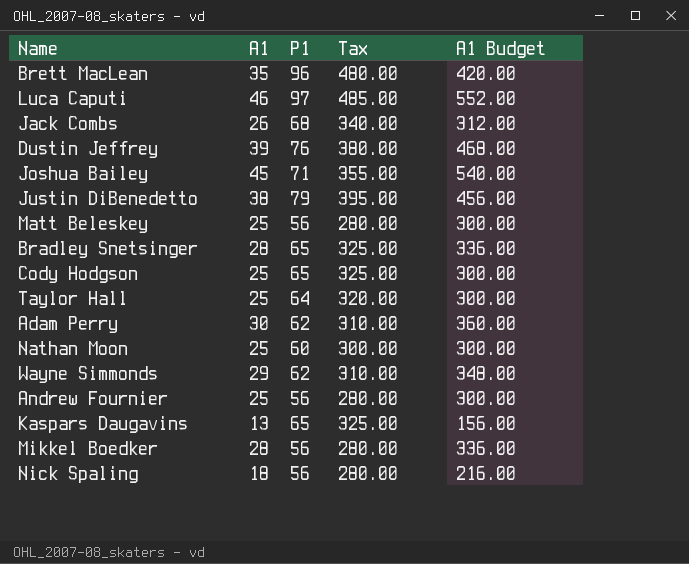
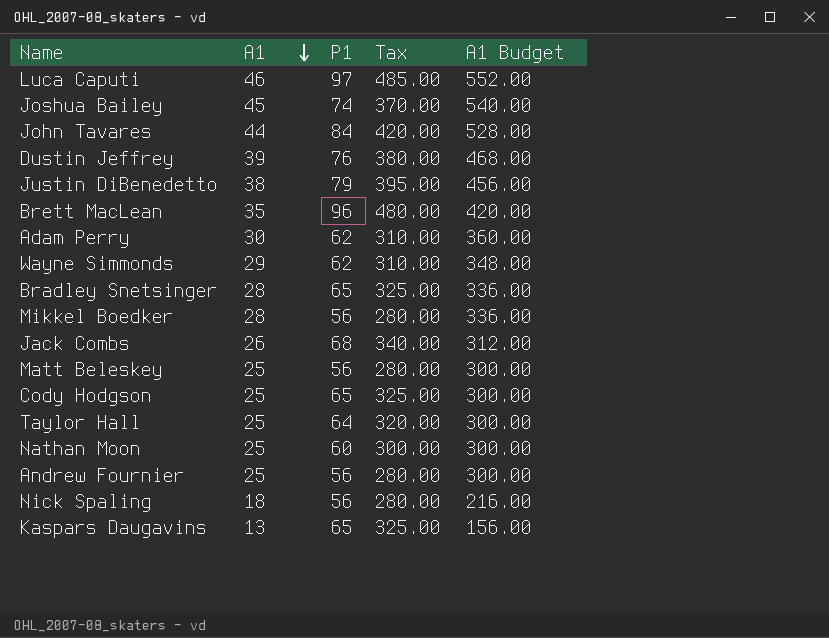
row order: none -> A1 descending
Joshua Bailey | P1: 71 -> 74
Joshua Bailey | Tax: 355.00 -> 370.00
row John Tavares: none -> 44 | 84 | 420.00 | 528.00

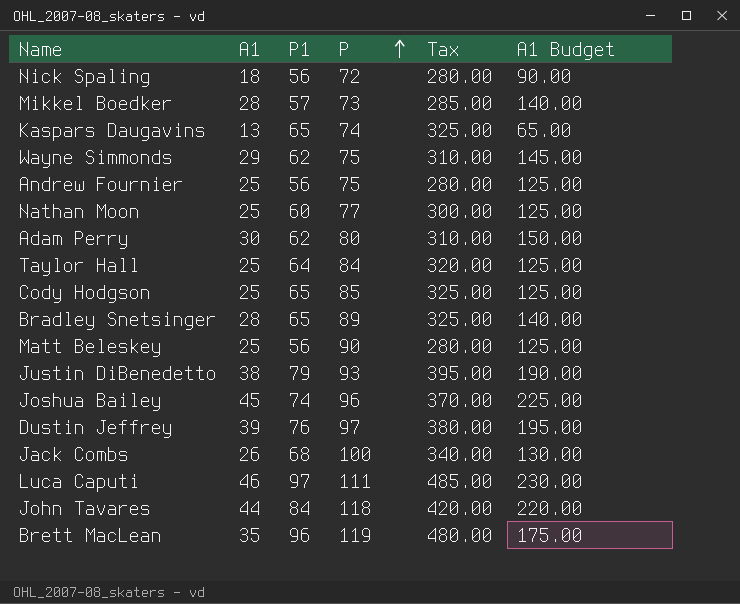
row order: A1 descending -> P ascending
column P | position: none -> 4
column A1 Budget | formula: [A1] * 12 -> [A1] * 5
Mikkel Boedker | P1: 56 -> 57
Mikkel Boedker | Tax: 280.00 -> 285.00

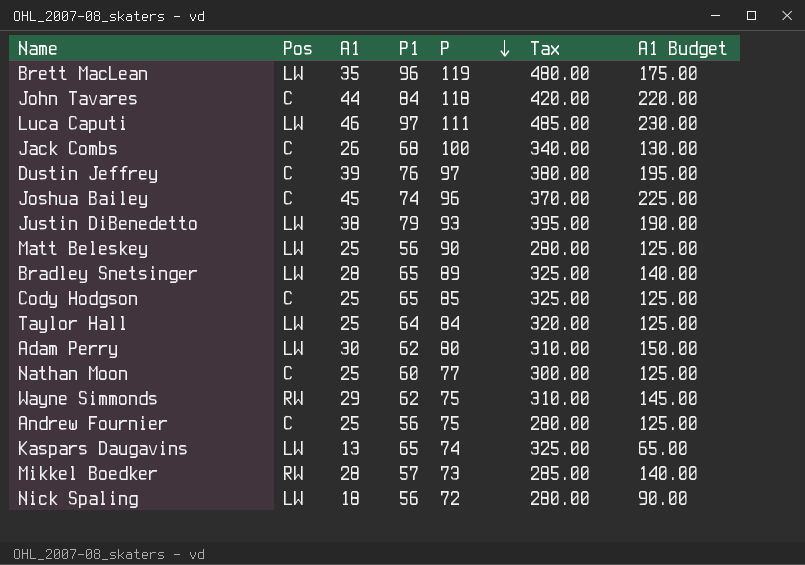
row order: P ascending -> P descending
column Pos | position: none -> 2

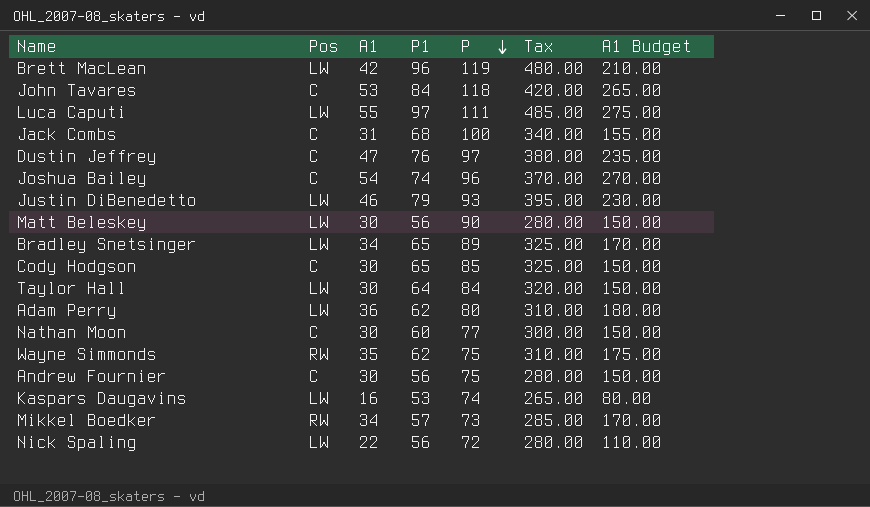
Brett MacLean | A1: 35 -> 42
Brett MacLean | A1 Budget: 175.00 -> 210.00
John Tavares | A1: 44 -> 53
John Tavares | A1 Budget: 220.00 -> 265.00
Luca Caputi | A1: 46 -> 55
Luca Caputi | A1 Budget: 230.00 -> 275.00
Jack Combs | A1: 26 -> 31
Jack Combs | A1 Budget: 130.00 -> 155.00
Dustin Jeffrey | A1: 39 -> 47
Dustin Jeffrey | A1 Budget: 195.00 -> 235.00
Joshua Bailey | A1: 45 -> 54
Joshua Bailey | A1 Budget: 225.00 -> 270.00
Justin DiBenedetto | A1: 38 -> 46
Justin DiBenedetto | A1 Budget: 190.00 -> 230.00
Matt Beleskey | A1: 25 -> 30
Matt Beleskey | A1 Budget: 125.00 -> 150.00
Bradley Snetsinger | A1: 28 -> 34
Bradley Snetsinger | A1 Budget: 140.00 -> 170.00
Cody Hodgson | A1: 25 -> 30
Cody Hodgson | A1 Budget: 125.00 -> 150.00
Taylor Hall | A1: 25 -> 30
Taylor Hall | A1 Budget: 125.00 -> 150.00
Adam Perry | A1: 30 -> 36
Adam Perry | A1 Budget: 150.00 -> 180.00
Nathan Moon | A1: 25 -> 30
Nathan Moon | A1 Budget: 125.00 -> 150.00
Wayne Simmonds | A1: 29 -> 35
Wayne Simmonds | A1 Budget: 145.00 -> 175.00
Andrew Fournier | A1: 25 -> 30
Andrew Fournier | A1 Budget: 125.00 -> 150.00
Kaspars Daugavins | A1: 13 -> 16
Kaspars Daugavins | P1: 65 -> 53
Kaspars Daugavins | Tax: 325.00 -> 265.00
Kaspars Daugavins | A1 Budget: 65.00 -> 80.00
Mikkel Boedker | A1: 28 -> 34
Mikkel Boedker | A1 Budget: 140.00 -> 170.00
Nick Spaling | A1: 18 -> 22
Nick Spaling | A1 Budget: 90.00 -> 110.00

